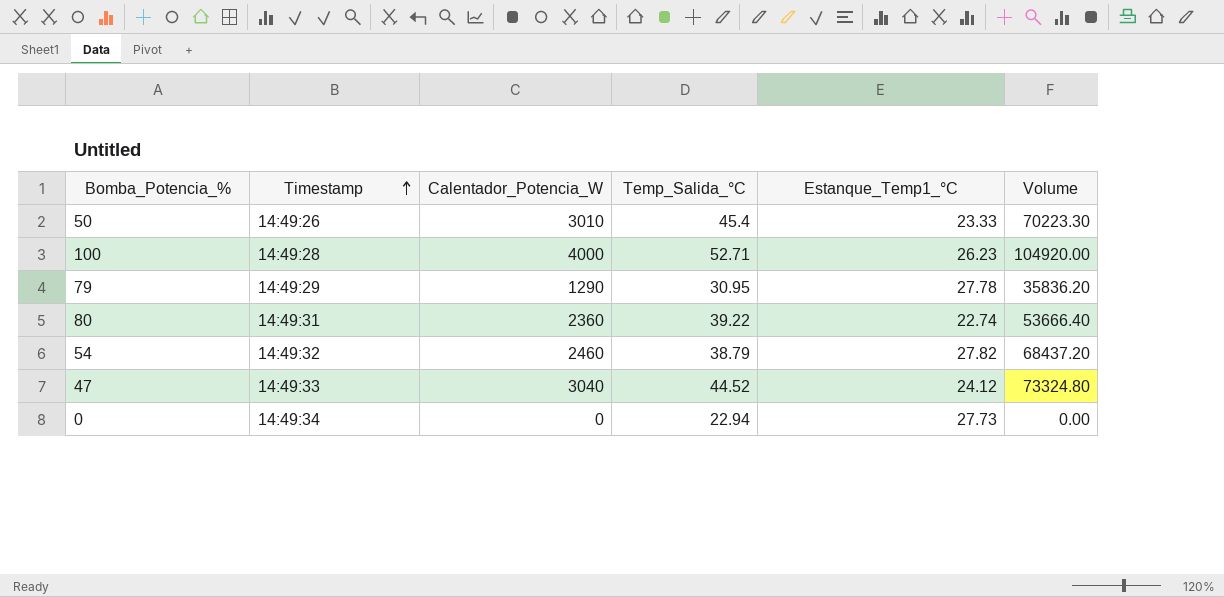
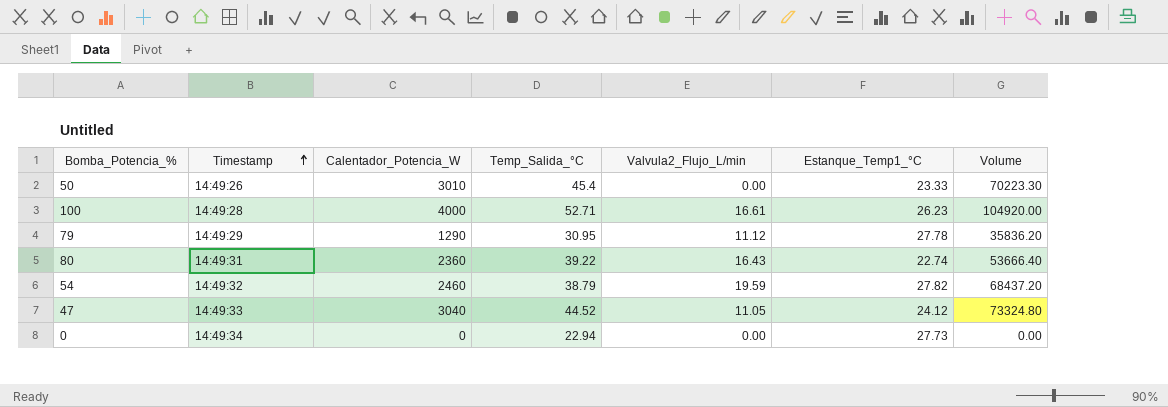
column Valvula2_Flujo_L/min | position: none -> 5

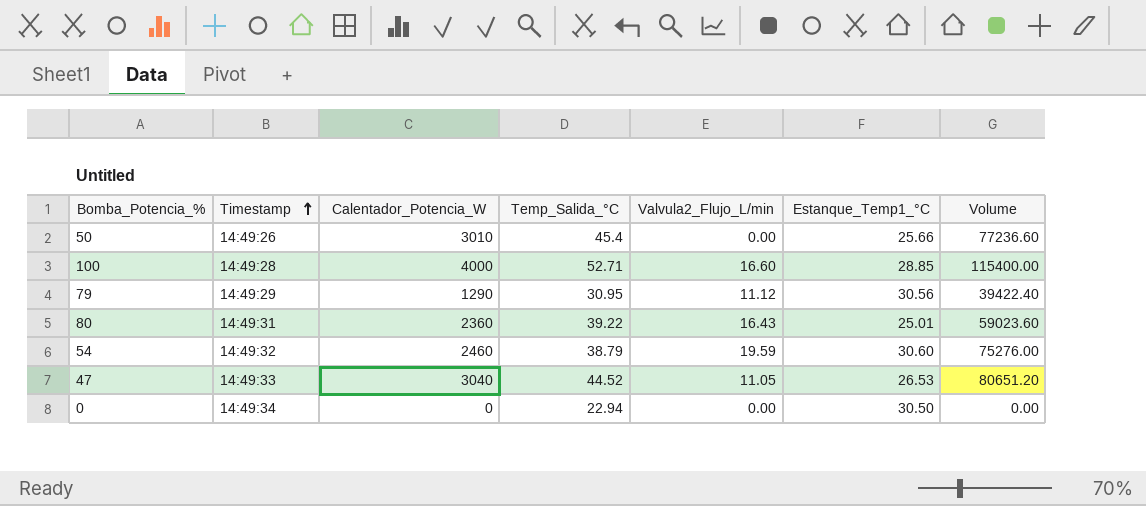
50 | Estanque_Temp1_°C: 23.33 -> 25.66
50 | Volume: 70223.30 -> 77236.60
100 | Valvula2_Flujo_L/min: 16.61 -> 16.60
100 | Estanque_Temp1_°C: 26.23 -> 28.85
100 | Volume: 104920.00 -> 115400.00
79 | Estanque_Temp1_°C: 27.78 -> 30.56
79 | Volume: 35836.20 -> 39422.40
80 | Estanque_Temp1_°C: 22.74 -> 25.01
80 | Volume: 53666.40 -> 59023.60
54 | Estanque_Temp1_°C: 27.82 -> 30.60
54 | Volume: 68437.20 -> 75276.00
47 | Estanque_Temp1_°C: 24.12 -> 26.53
47 | Volume: 73324.80 -> 80651.20
0 | Estanque_Temp1_°C: 27.73 -> 30.50

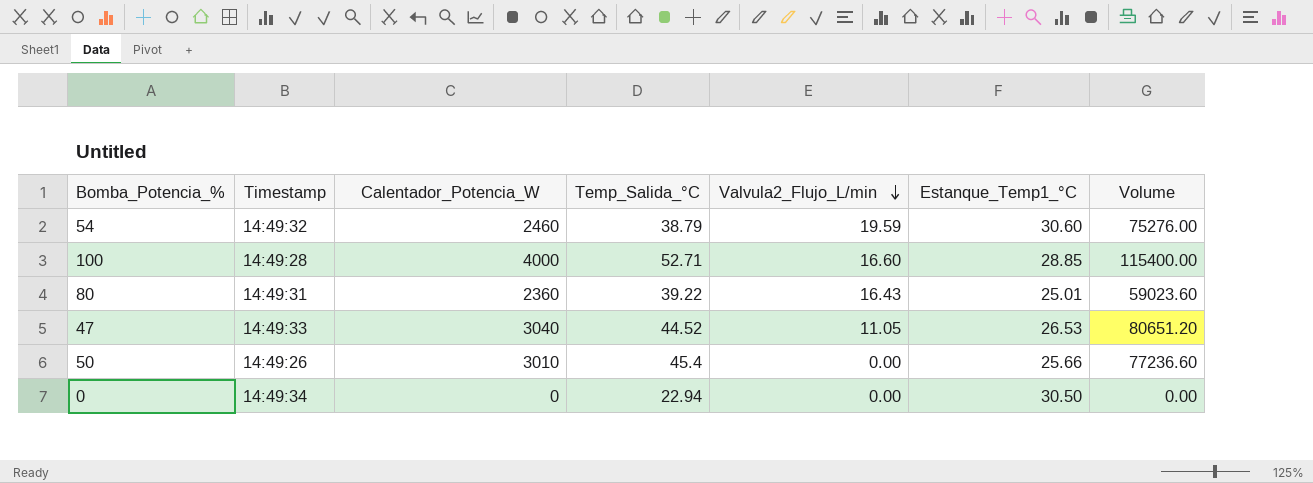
row order: Timestamp ascending -> Valvula2_Flujo_L/min descending
row 79: 14:49:29 | 1290 | 30.95 | 11.12 | 30.56 | 39422.40 -> none

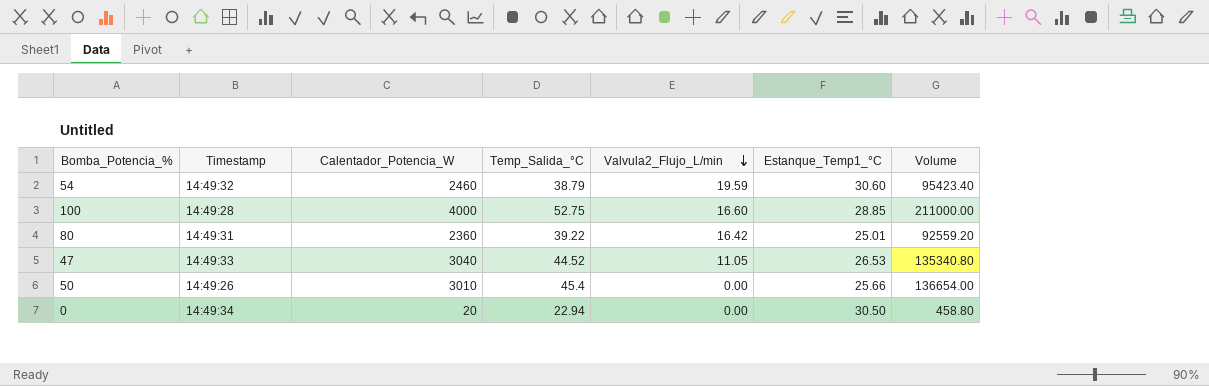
column Volume | formula: [Calentador_Potencia_W] * [Estanque_Temp1_°C] -> [Calentador_Potencia_W] * [Temp_Salida_°C]
100 | Temp_Salida_°C: 52.71 -> 52.75
80 | Valvula2_Flujo_L/min: 16.43 -> 16.42
0 | Calentador_Potencia_W: 0 -> 20

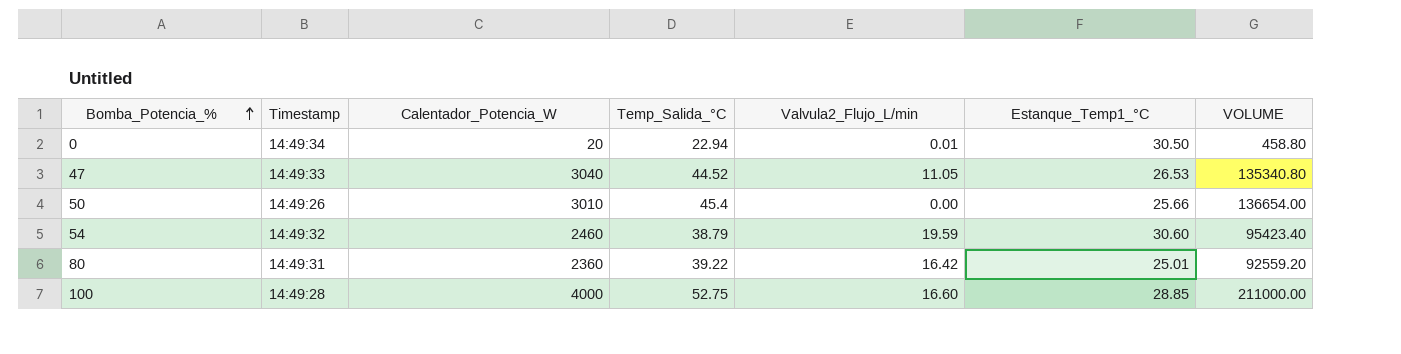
row order: Valvula2_Flujo_L/min descending -> Bomba_Potencia_% ascending
column name: Volume -> VOLUME
0 | Valvula2_Flujo_L/min: 0.00 -> 0.01

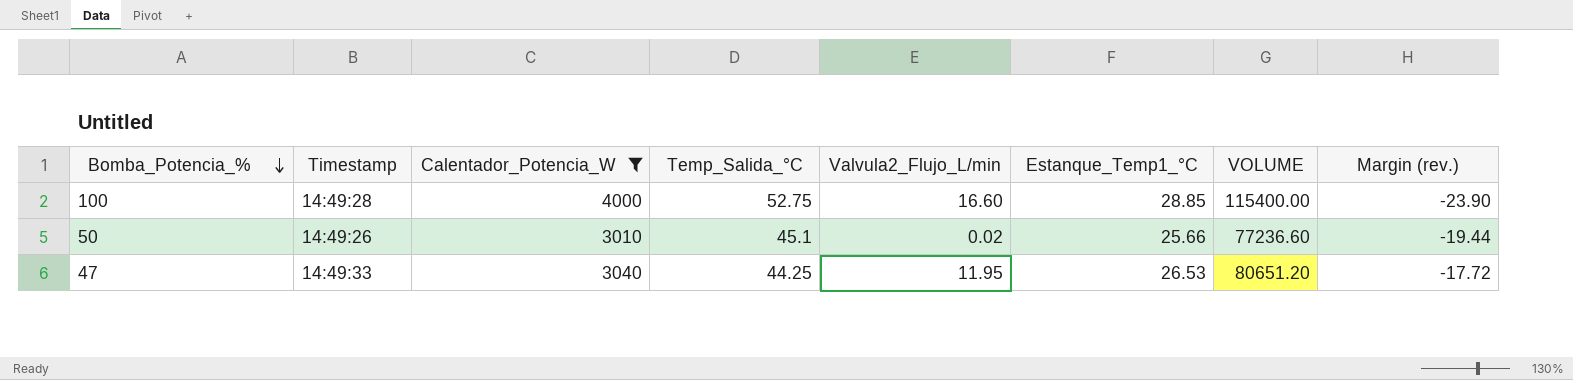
filter: none -> Calentador_Potencia_W >= 3010
row order: Bomba_Potencia_% ascending -> Bomba_Potencia_% descending
column VOLUME | formula: [Calentador_Potencia_W] * [Temp_Salida_°C] -> [Calentador_Potencia_W] * [Estanque_Temp1_°C]
column Margin (rev.) | formula: none -> [Estanque_Temp1_°C] - [Temp_Salida_°C]
50 | Temp_Salida_°C: 45.4 -> 45.1
50 | Valvula2_Flujo_L/min: 0.00 -> 0.02
47 | Temp_Salida_°C: 44.52 -> 44.25
47 | Valvula2_Flujo_L/min: 11.05 -> 11.95

